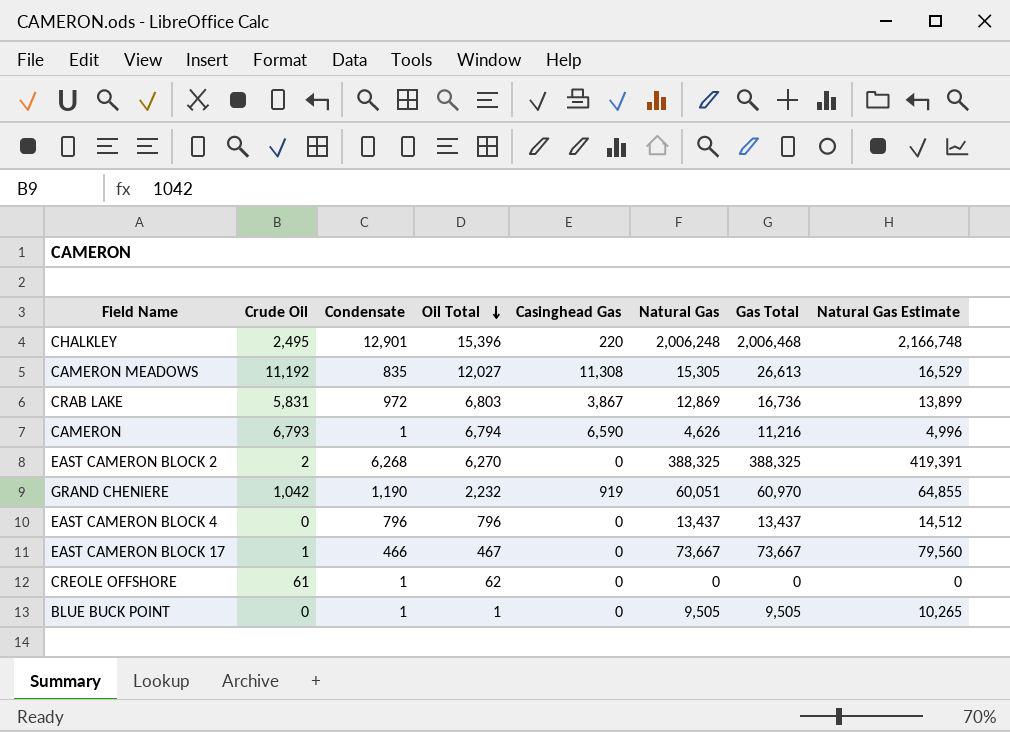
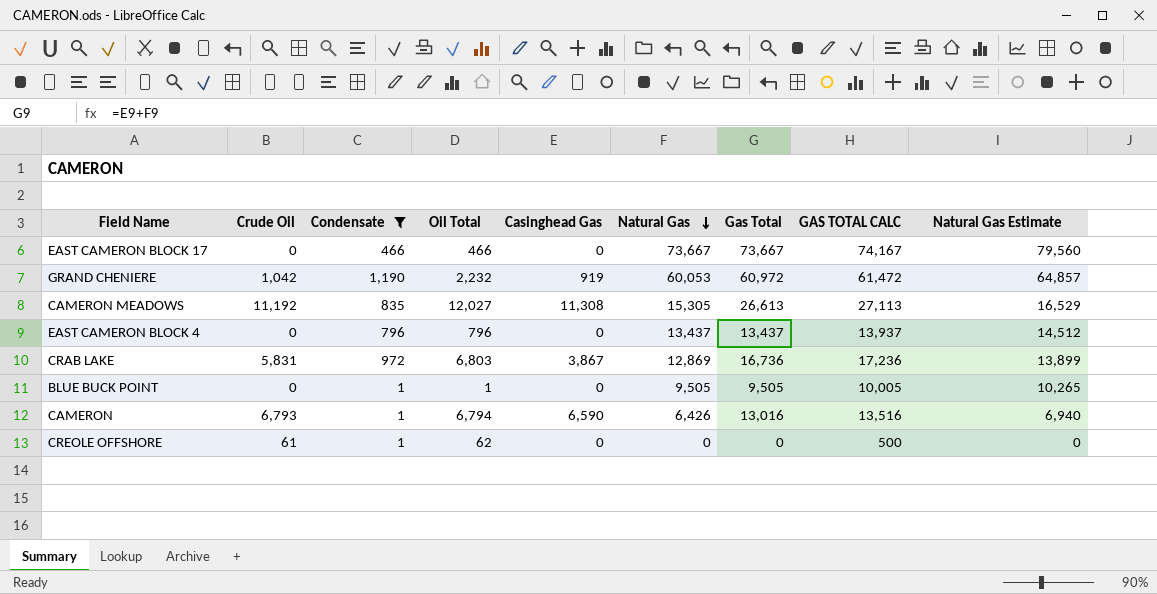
filter: none -> Condensate <= 1,190
row order: Oil Total descending -> Natural Gas descending
column GAS TOTAL CALC | formula: none -> [Gas Total] + 500
EAST CAMERON BLOCK 17 | Crude Oil: 1 -> 0
EAST CAMERON BLOCK 17 | Oil Total: 467 -> 466
GRAND CHENIERE | Natural Gas: 60,051 -> 60,053
GRAND CHENIERE | Gas Total: 60,970 -> 60,972
GRAND CHENIERE | Natural Gas Estimate: 64,855 -> 64,857
CAMERON | Natural Gas: 4,626 -> 6,426
CAMERON | Gas Total: 11,216 -> 13,016
CAMERON | Natural Gas Estimate: 4,996 -> 6,940

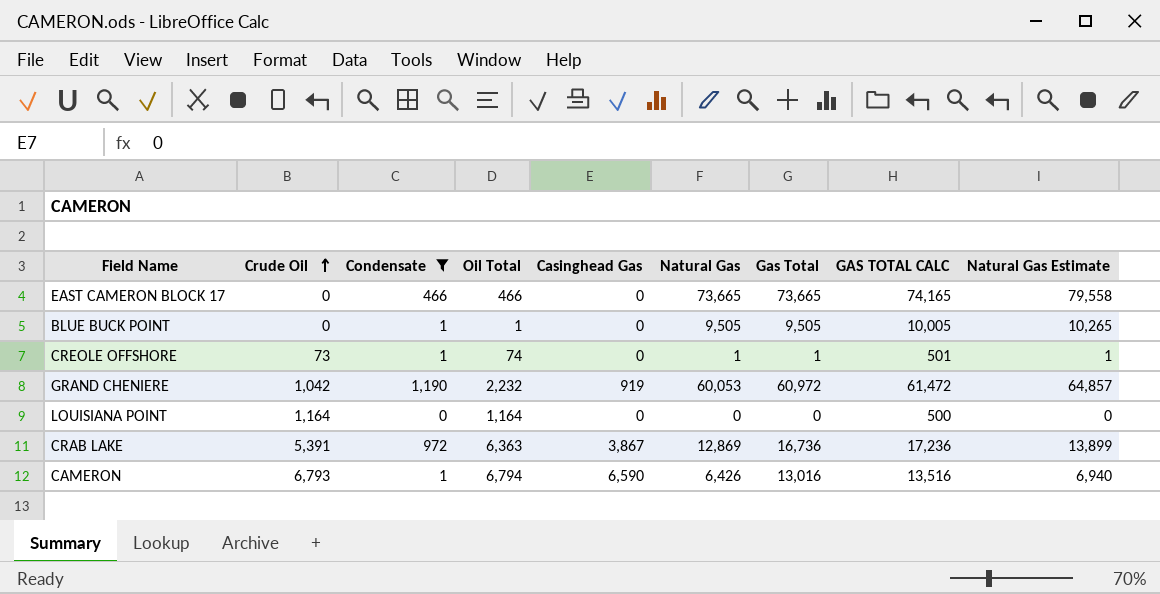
row order: Natural Gas descending -> Crude Oil ascending
row CAMERON MEADOWS: 11,192 | 835 | 12,027 | 11,308 | 15,305 | 26,613 | 27,113 | 16,529 -> none
row EAST CAMERON BLOCK 4: 0 | 796 | 796 | 0 | 13,437 | 13,437 | 13,937 | 14,512 -> none
EAST CAMERON BLOCK 17 | Natural Gas: 73,667 -> 73,665
EAST CAMERON BLOCK 17 | Gas Total: 73,667 -> 73,665
EAST CAMERON BLOCK 17 | GAS TOTAL CALC: 74,167 -> 74,165
EAST CAMERON BLOCK 17 | Natural Gas Estimate: 79,560 -> 79,558
CREOLE OFFSHORE | Crude Oil: 61 -> 73
CREOLE OFFSHORE | Oil Total: 62 -> 74
CREOLE OFFSHORE | Natural Gas: 0 -> 1
CREOLE OFFSHORE | Gas Total: 0 -> 1
CREOLE OFFSHORE | GAS TOTAL CALC: 500 -> 501
CREOLE OFFSHORE | Natural Gas Estimate: 0 -> 1
row LOUISIANA POINT: none -> 1,164 | 0 | 1,164 | 0 | 0 | 0 | 500 | 0
CRAB LAKE | Crude Oil: 5,831 -> 5,391
CRAB LAKE | Oil Total: 6,803 -> 6,363

